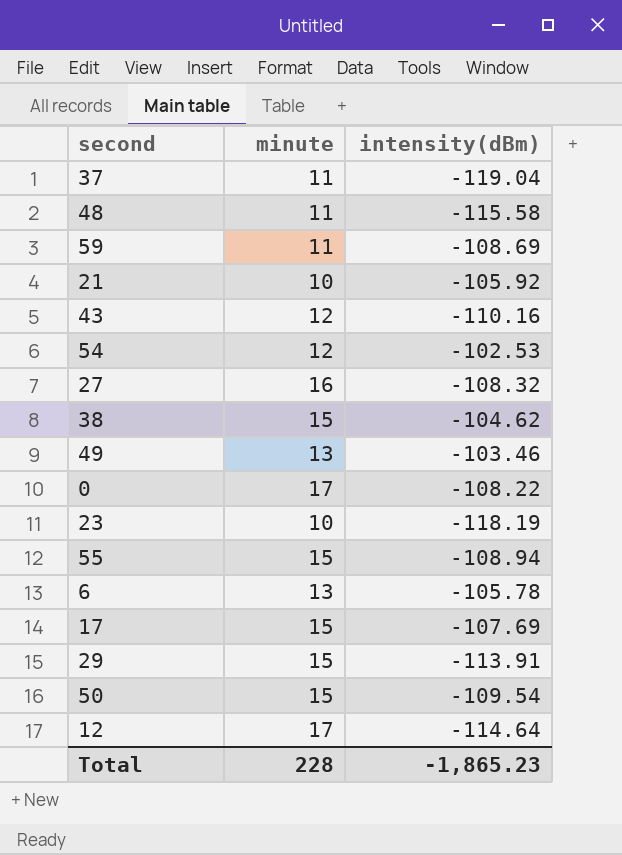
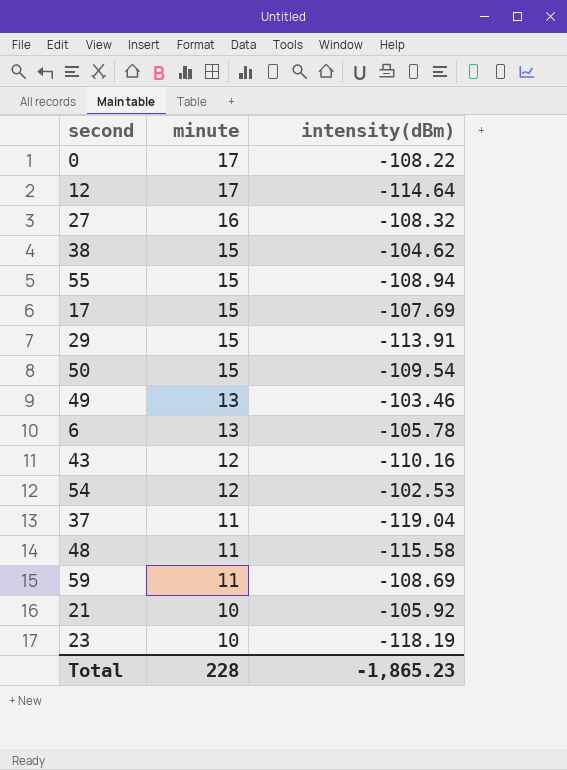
row order: none -> minute descending

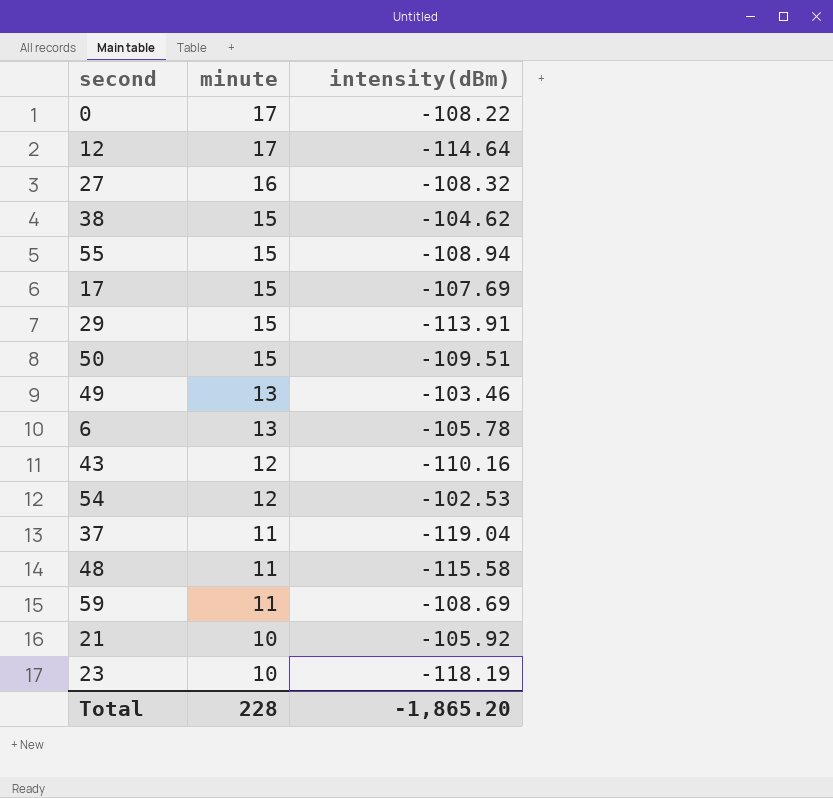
50 | intensity(dBm): -109.54 -> -109.51
Total | intensity(dBm): -1,865.23 -> -1,865.20

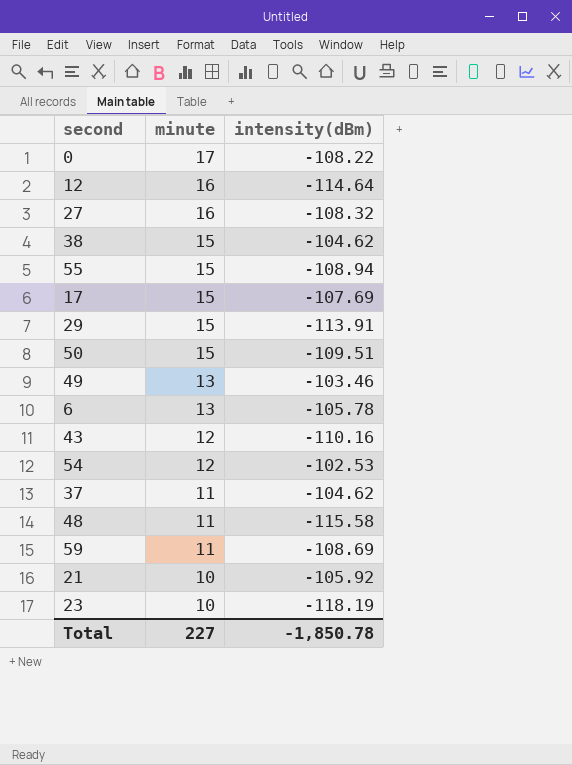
12 | minute: 17 -> 16
37 | intensity(dBm): -119.04 -> -104.62
Total | minute: 228 -> 227
Total | intensity(dBm): -1,865.20 -> -1,850.78

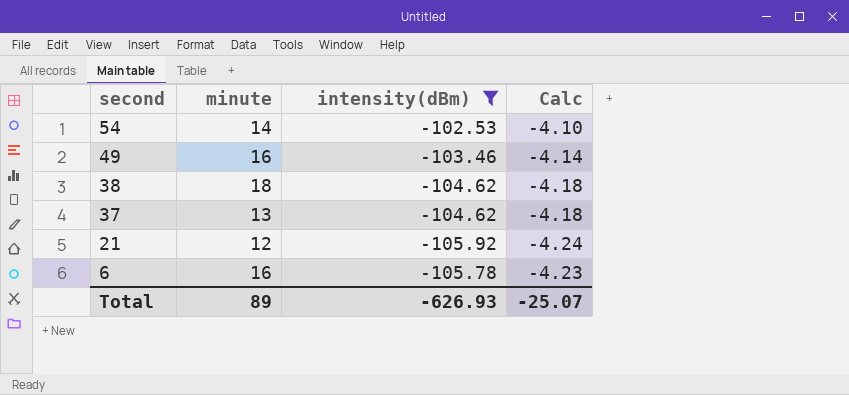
filter: none -> intensity(dBm) >= -105.92
row order: minute descending -> second descending
column Calc | formula: none -> [intensity(dBm)] * 0.04
54 | minute: 12 -> 14
49 | minute: 13 -> 16
38 | minute: 15 -> 18
37 | minute: 11 -> 13
21 | minute: 10 -> 12
6 | minute: 13 -> 16
Total | minute: 227 -> 89
Total | intensity(dBm): -1,850.78 -> -626.93

